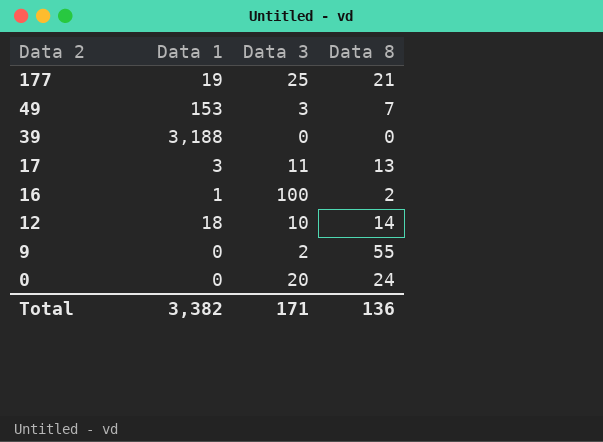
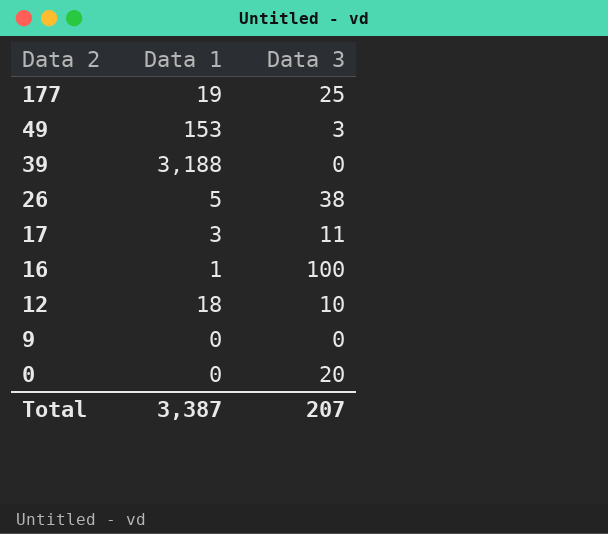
column Data 8 | position: 4 -> none
row 26: none -> 5 | 38
9 | Data 3: 2 -> 0
Total | Data 1: 3,382 -> 3,387
Total | Data 3: 171 -> 207

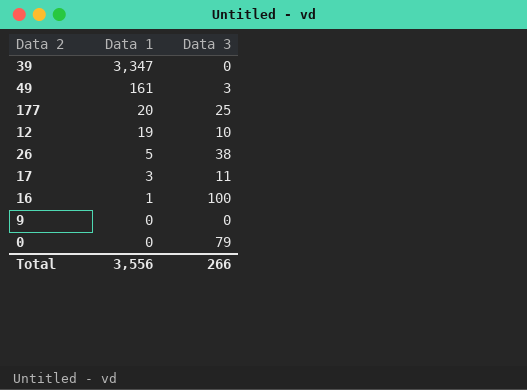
row order: Data 2 descending -> Data 1 descending
39 | Data 1: 3,188 -> 3,347
49 | Data 1: 153 -> 161
177 | Data 1: 19 -> 20
12 | Data 1: 18 -> 19
0 | Data 3: 20 -> 79
Total | Data 1: 3,387 -> 3,556
Total | Data 3: 207 -> 266

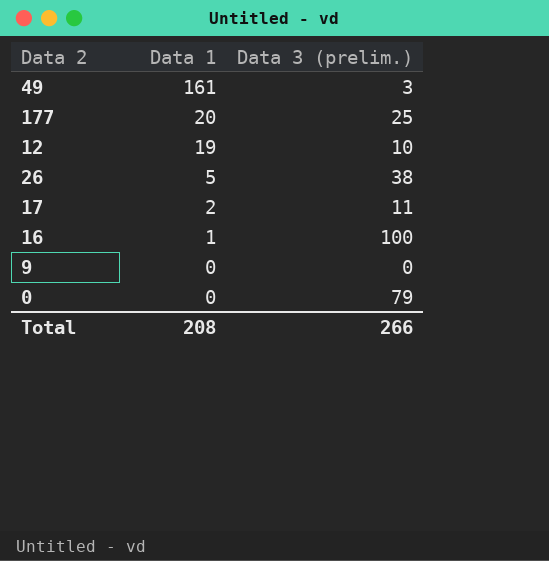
column name: Data 3 -> Data 3 (prelim.)
row 39: 3,347 | 0 -> none
17 | Data 1: 3 -> 2
Total | Data 1: 3,556 -> 208

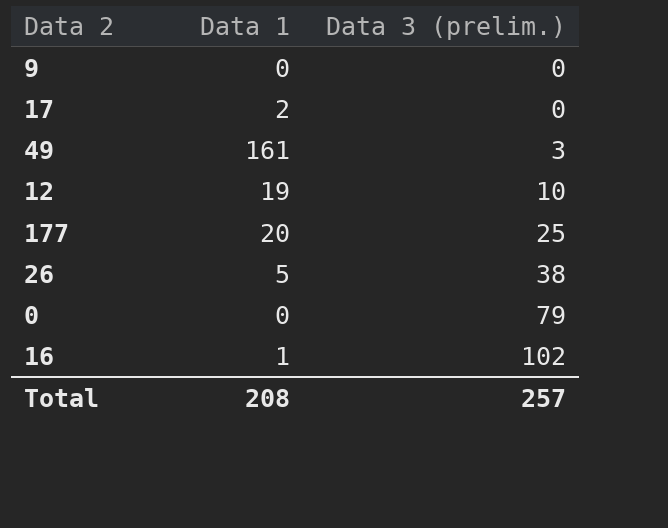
row order: Data 1 descending -> Data 3 (prelim.) ascending
17 | Data 3 (prelim.): 11 -> 0
16 | Data 3 (prelim.): 100 -> 102
Total | Data 3 (prelim.): 266 -> 257

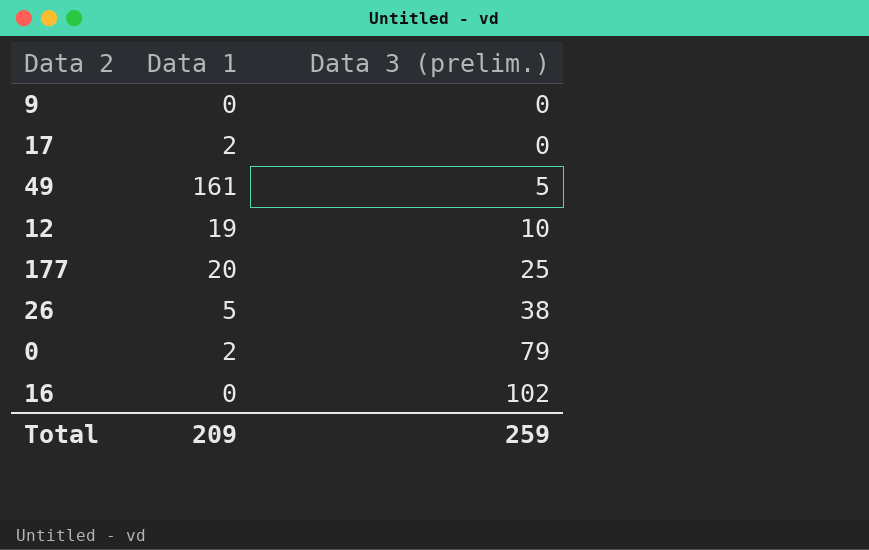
49 | Data 3 (prelim.): 3 -> 5
0 | Data 1: 0 -> 2
16 | Data 1: 1 -> 0
Total | Data 1: 208 -> 209
Total | Data 3 (prelim.): 257 -> 259

